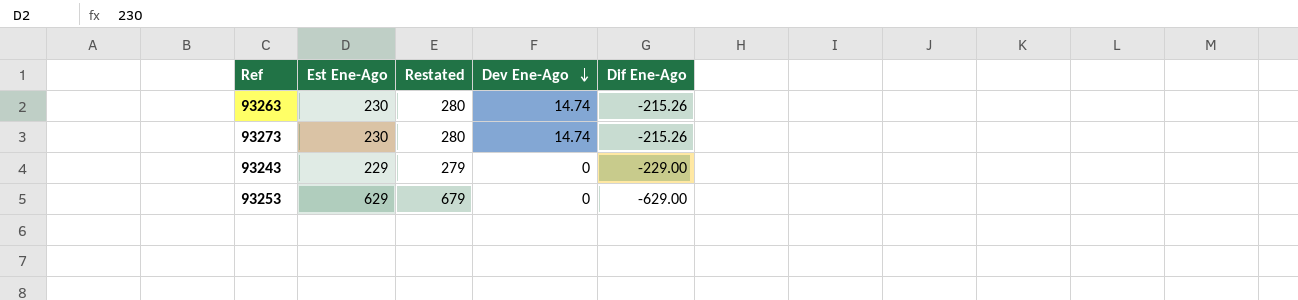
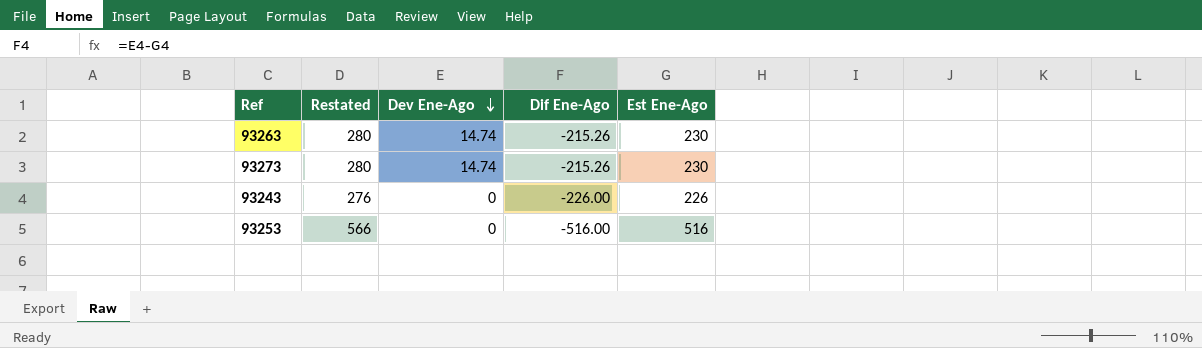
column Est Ene-Ago | position: 2 -> 5
93243 | Restated: 279 -> 276
93243 | Dif Ene-Ago: -229.00 -> -226.00
93243 | Est Ene-Ago: 229 -> 226
93253 | Restated: 679 -> 566
93253 | Dif Ene-Ago: -629.00 -> -516.00
93253 | Est Ene-Ago: 629 -> 516

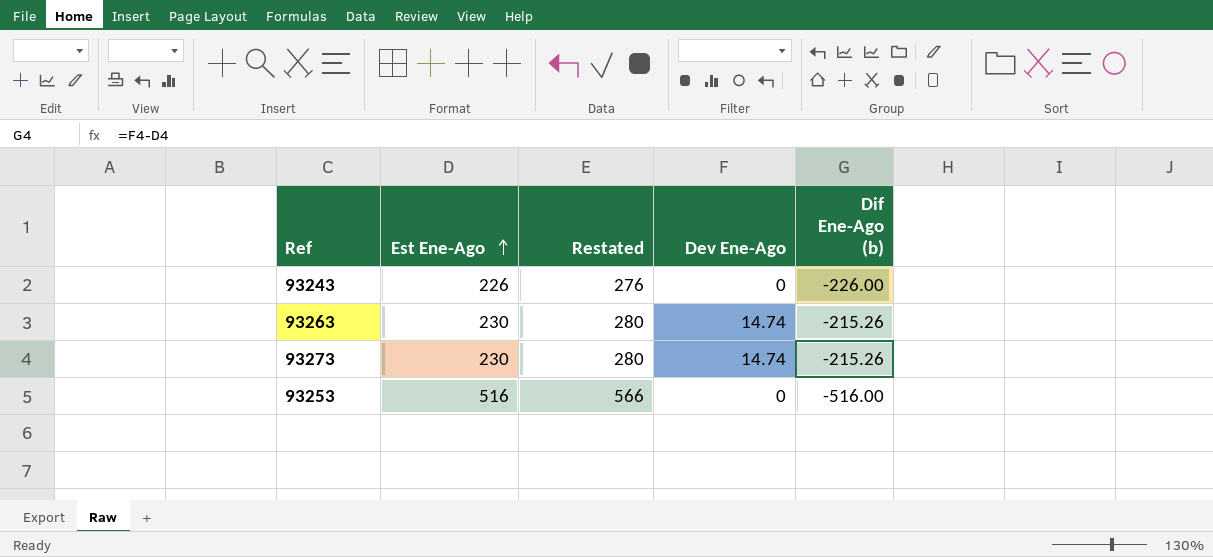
row order: Dev Ene-Ago descending -> Est Ene-Ago ascending
column Est Ene-Ago | position: 5 -> 2
column name: Dif Ene-Ago -> Dif Ene-Ago (b)

